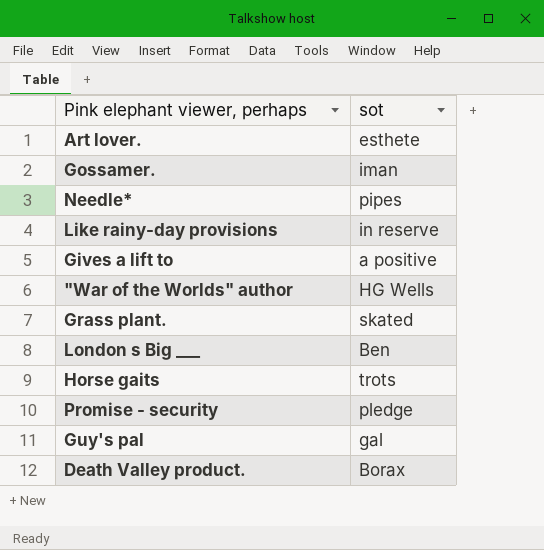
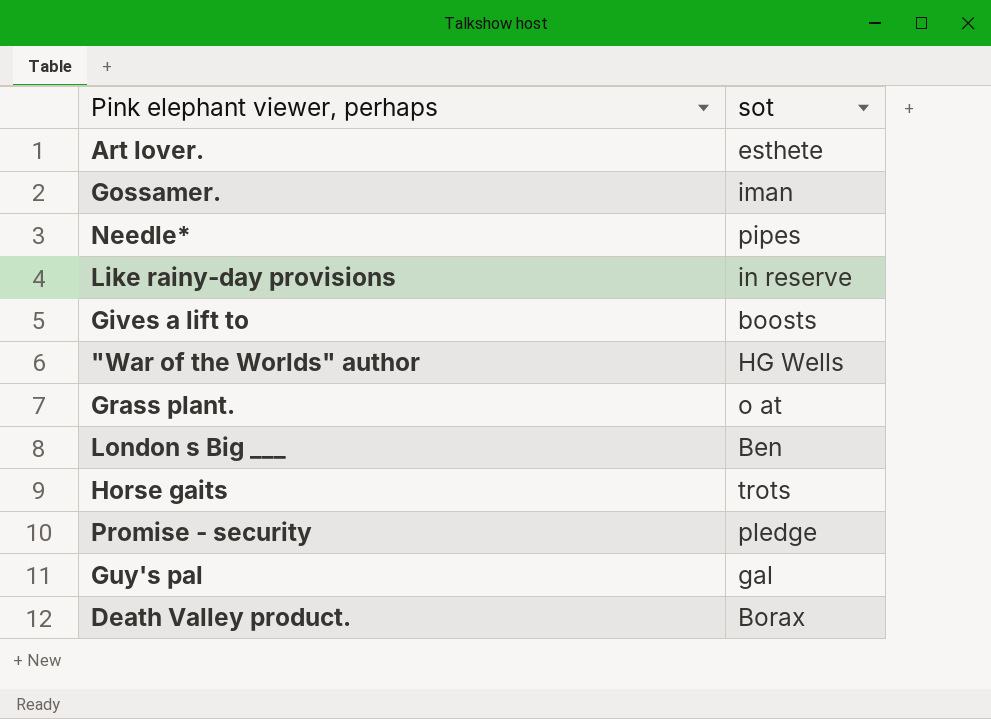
Gives a lift to | sot: a positive -> boosts
Grass plant. | sot: skated -> o at

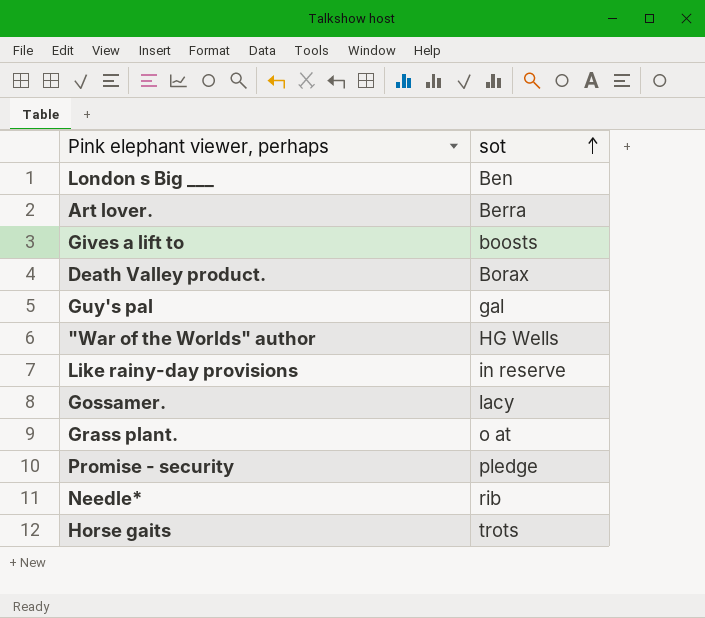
row order: none -> sot ascending
Art lover. | sot: esthete -> Berra
Gossamer. | sot: iman -> lacy
Needle* | sot: pipes -> rib

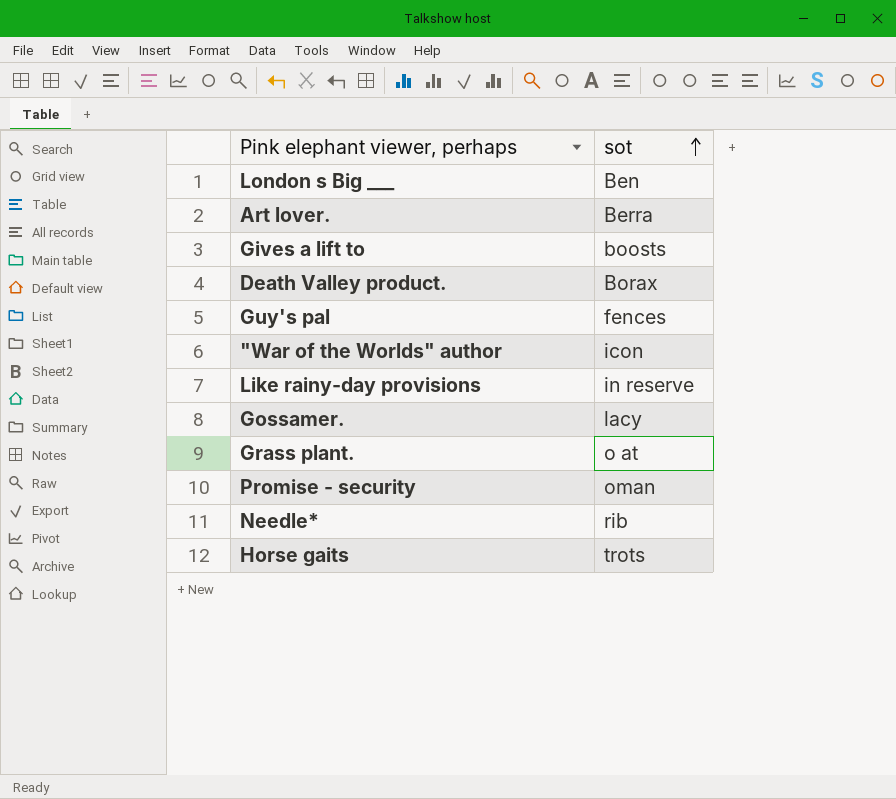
Guy's pal | sot: gal -> fences
"War of the Worlds" author | sot: HG Wells -> icon
Promise - security | sot: pledge -> oman

